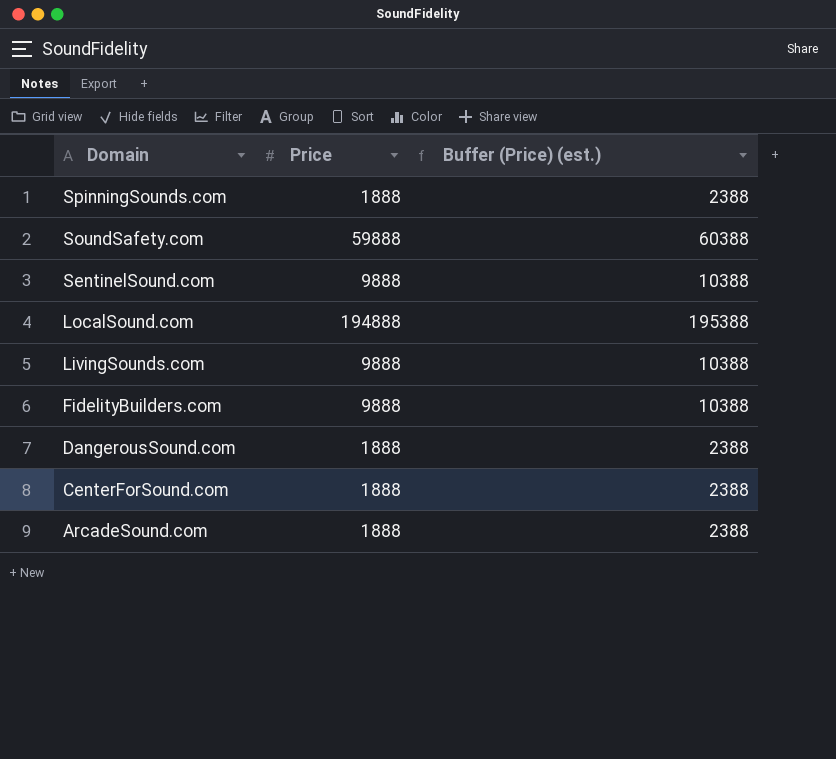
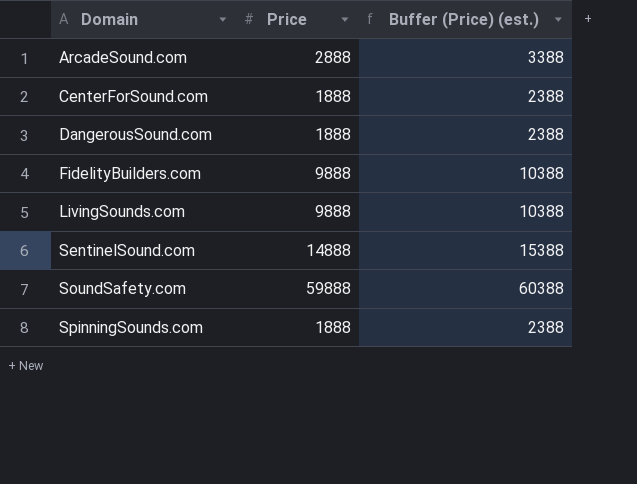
row order: Domain descending -> Domain ascending
row LocalSound.com: 194888 | 195388 -> none
ArcadeSound.com | Price: 1888 -> 2888
ArcadeSound.com | Buffer (Price) (est.): 2388 -> 3388
SentinelSound.com | Price: 9888 -> 14888
SentinelSound.com | Buffer (Price) (est.): 10388 -> 15388

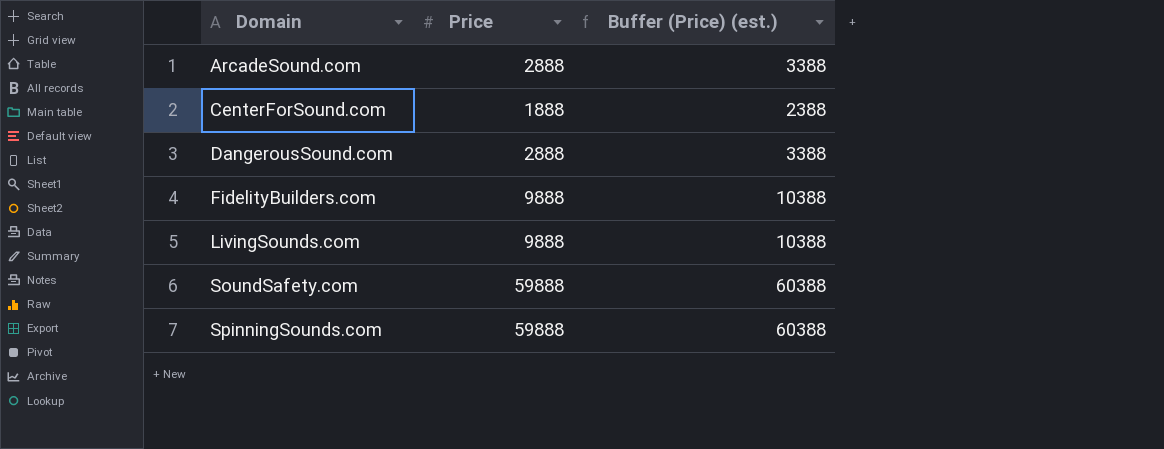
row SentinelSound.com: 14888 | 15388 -> none
DangerousSound.com | Price: 1888 -> 2888
DangerousSound.com | Buffer (Price) (est.): 2388 -> 3388
SpinningSounds.com | Price: 1888 -> 59888
SpinningSounds.com | Buffer (Price) (est.): 2388 -> 60388

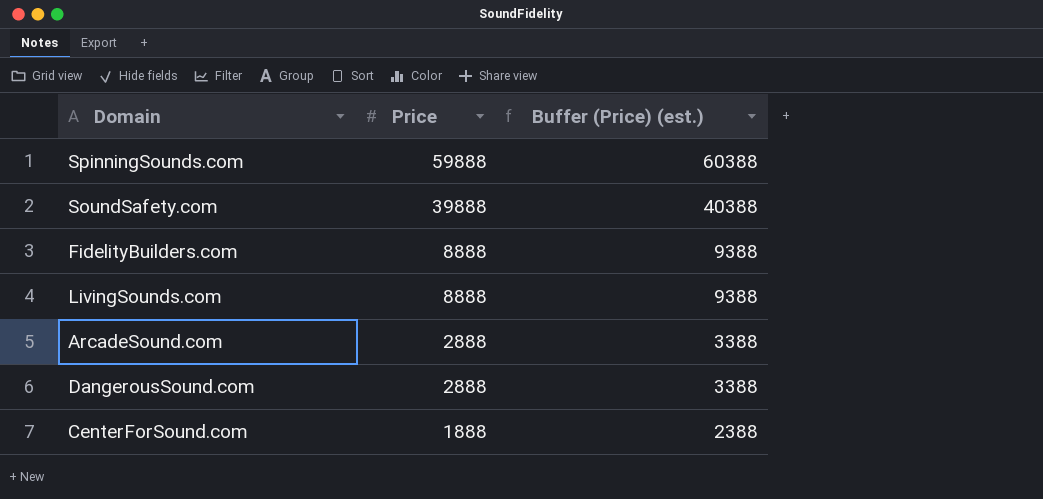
row order: Domain ascending -> Price descending
SoundSafety.com | Price: 59888 -> 39888
SoundSafety.com | Buffer (Price) (est.): 60388 -> 40388
FidelityBuilders.com | Price: 9888 -> 8888
FidelityBuilders.com | Buffer (Price) (est.): 10388 -> 9388
LivingSounds.com | Price: 9888 -> 8888
LivingSounds.com | Buffer (Price) (est.): 10388 -> 9388

